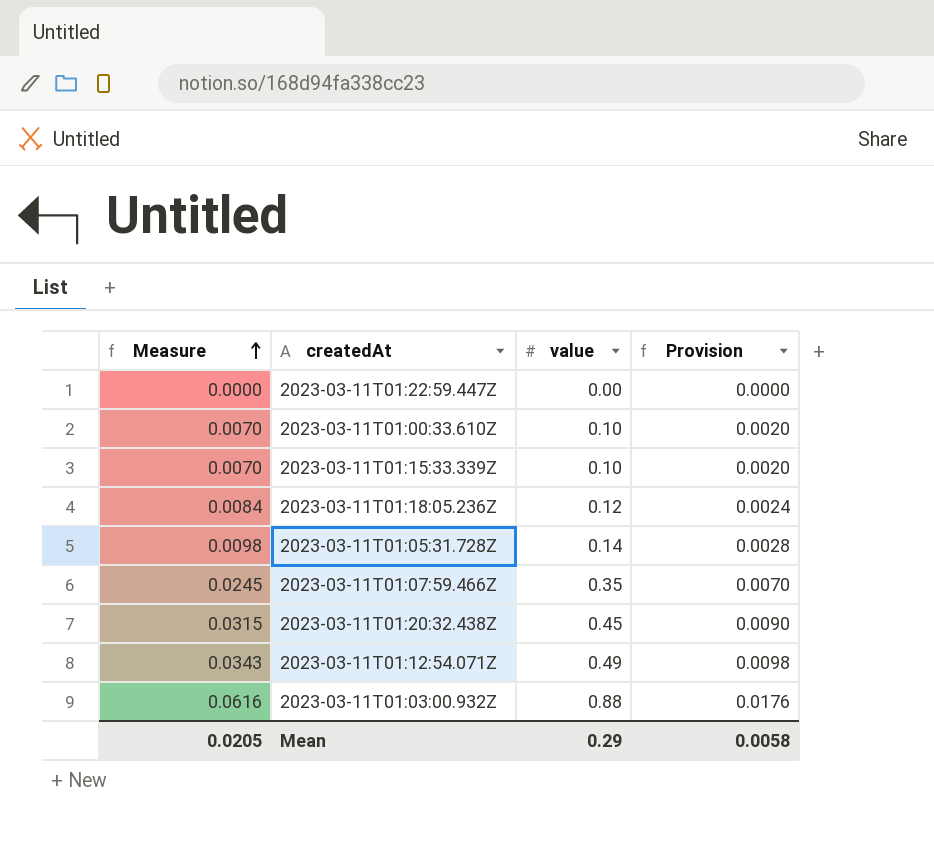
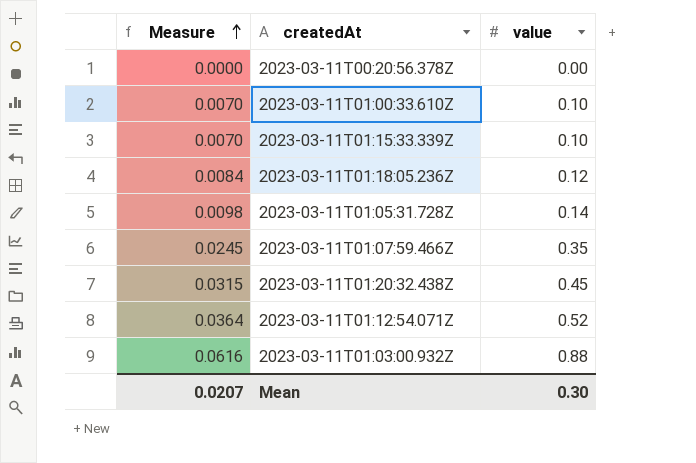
column Provision | formula: [value] * 0.02 -> none
row 2023-03-11T01:22:59.447Z: 0.0000 | 0.00 | 0.0000 -> none
row 2023-03-11T00:20:56.378Z: none -> 0.0000 | 0.00
2023-03-11T01:12:54.071Z | Measure: 0.0343 -> 0.0364
2023-03-11T01:12:54.071Z | value: 0.49 -> 0.52
Mean | Measure: 0.0205 -> 0.0207
Mean | value: 0.29 -> 0.30

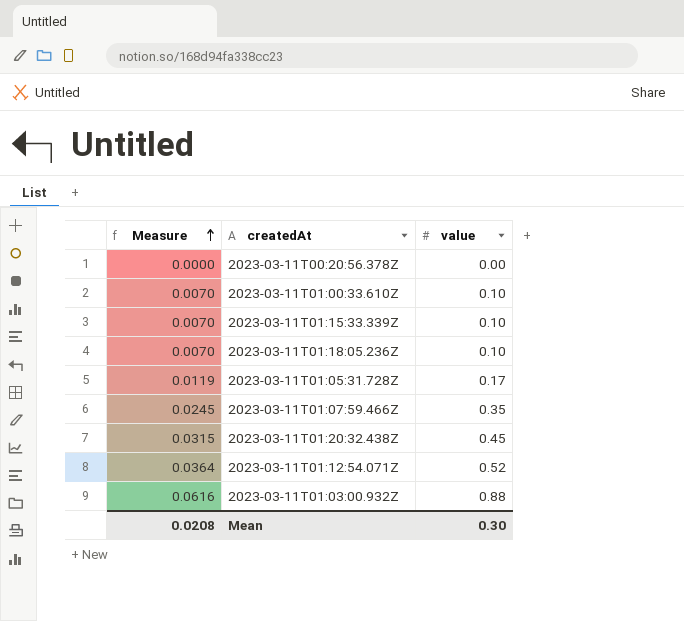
2023-03-11T01:18:05.236Z | Measure: 0.0084 -> 0.0070
2023-03-11T01:18:05.236Z | value: 0.12 -> 0.10
2023-03-11T01:05:31.728Z | Measure: 0.0098 -> 0.0119
2023-03-11T01:05:31.728Z | value: 0.14 -> 0.17
Mean | Measure: 0.0207 -> 0.0208

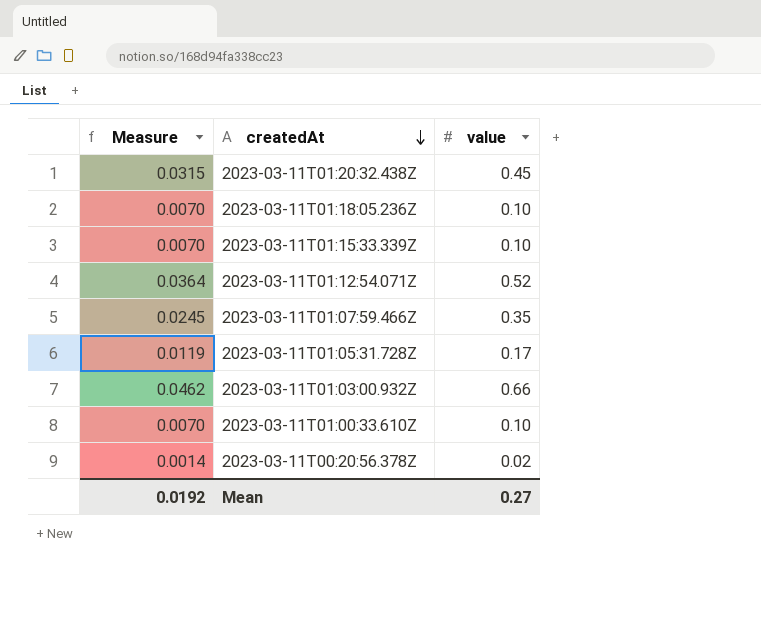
row order: Measure ascending -> createdAt descending
2023-03-11T01:03:00.932Z | Measure: 0.0616 -> 0.0462
2023-03-11T01:03:00.932Z | value: 0.88 -> 0.66
2023-03-11T00:20:56.378Z | Measure: 0.0000 -> 0.0014
2023-03-11T00:20:56.378Z | value: 0.00 -> 0.02
Mean | Measure: 0.0208 -> 0.0192
Mean | value: 0.30 -> 0.27

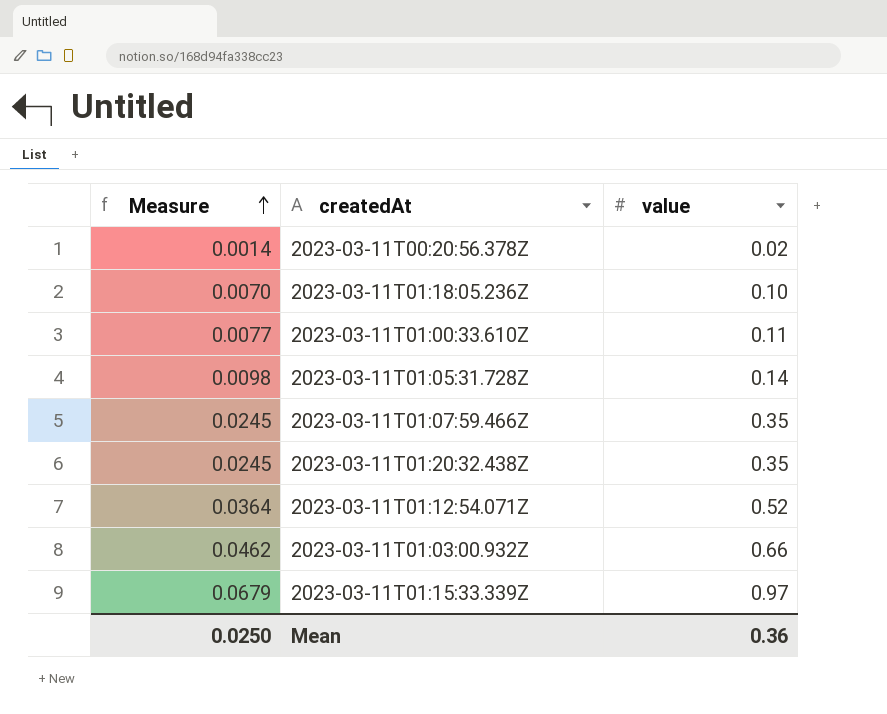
row order: createdAt descending -> Measure ascending
2023-03-11T01:00:33.610Z | Measure: 0.0070 -> 0.0077
2023-03-11T01:00:33.610Z | value: 0.10 -> 0.11
2023-03-11T01:05:31.728Z | Measure: 0.0119 -> 0.0098
2023-03-11T01:05:31.728Z | value: 0.17 -> 0.14
2023-03-11T01:20:32.438Z | Measure: 0.0315 -> 0.0245
2023-03-11T01:20:32.438Z | value: 0.45 -> 0.35
2023-03-11T01:15:33.339Z | Measure: 0.0070 -> 0.0679
2023-03-11T01:15:33.339Z | value: 0.10 -> 0.97
Mean | Measure: 0.0192 -> 0.0250
Mean | value: 0.27 -> 0.36

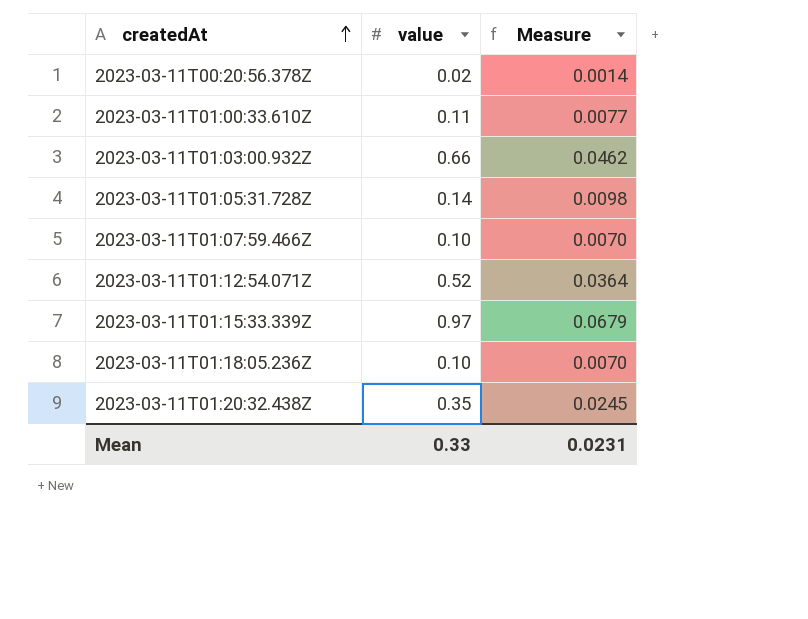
row order: Measure ascending -> createdAt ascending
column Measure | position: 1 -> 3
2023-03-11T01:07:59.466Z | value: 0.35 -> 0.10
2023-03-11T01:07:59.466Z | Measure: 0.0245 -> 0.0070
Mean | value: 0.36 -> 0.33
Mean | Measure: 0.0250 -> 0.0231

